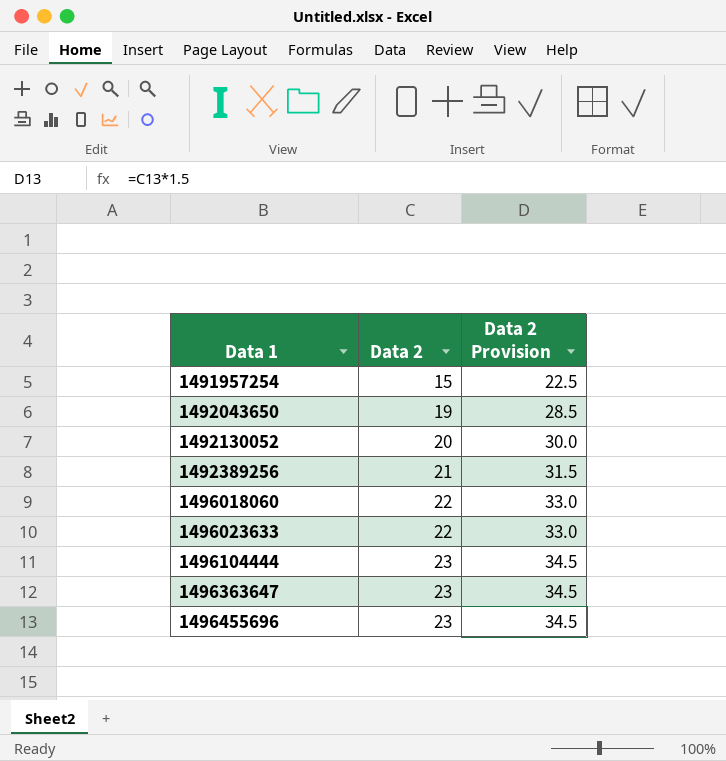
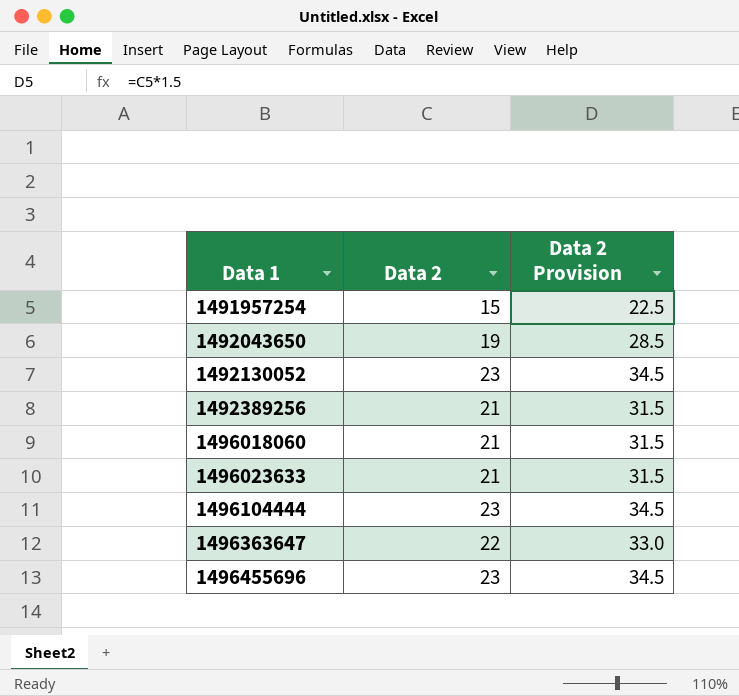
1492130052 | Data 2: 20 -> 23
1492130052 | Data 2 Provision: 30.0 -> 34.5
1496018060 | Data 2: 22 -> 21
1496018060 | Data 2 Provision: 33.0 -> 31.5
1496023633 | Data 2: 22 -> 21
1496023633 | Data 2 Provision: 33.0 -> 31.5
1496363647 | Data 2: 23 -> 22
1496363647 | Data 2 Provision: 34.5 -> 33.0

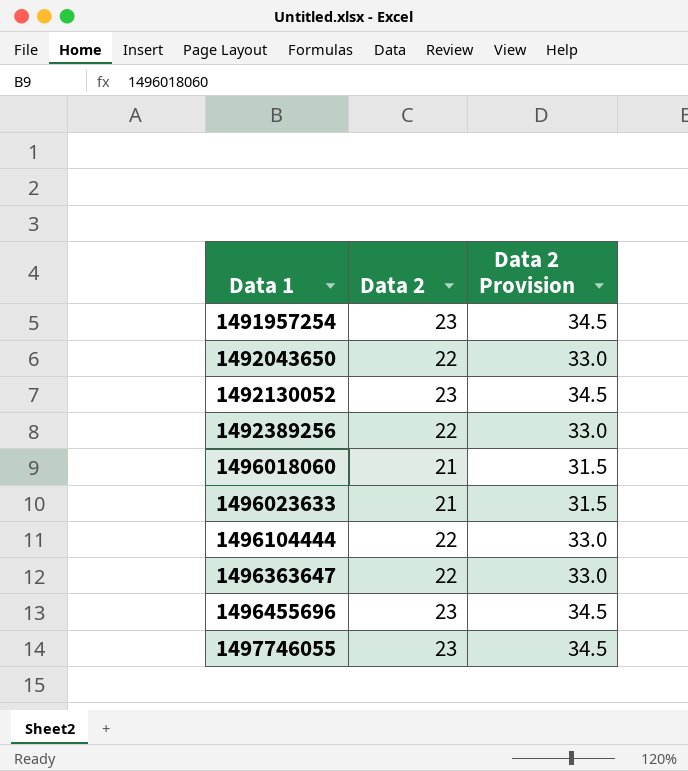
1491957254 | Data 2: 15 -> 23
1491957254 | Data 2 Provision: 22.5 -> 34.5
1492043650 | Data 2: 19 -> 22
1492043650 | Data 2 Provision: 28.5 -> 33.0
1492389256 | Data 2: 21 -> 22
1492389256 | Data 2 Provision: 31.5 -> 33.0
1496104444 | Data 2: 23 -> 22
1496104444 | Data 2 Provision: 34.5 -> 33.0
row 1497746055: none -> 23 | 34.5

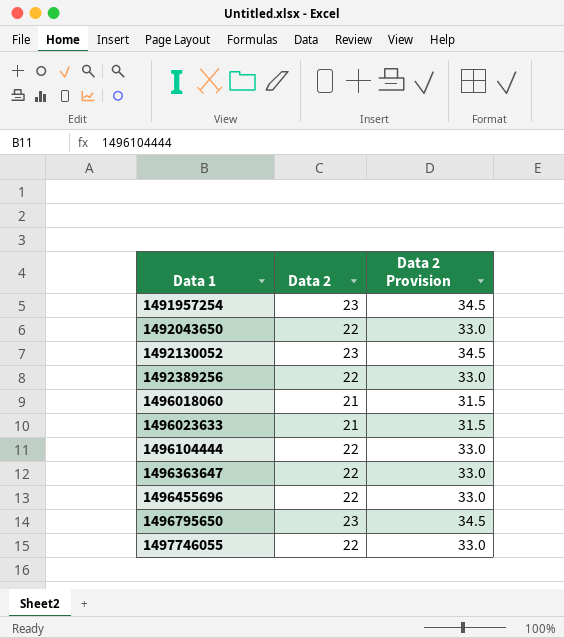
1496455696 | Data 2: 23 -> 22
1496455696 | Data 2 Provision: 34.5 -> 33.0
row 1496795650: none -> 23 | 34.5
1497746055 | Data 2: 23 -> 22
1497746055 | Data 2 Provision: 34.5 -> 33.0

